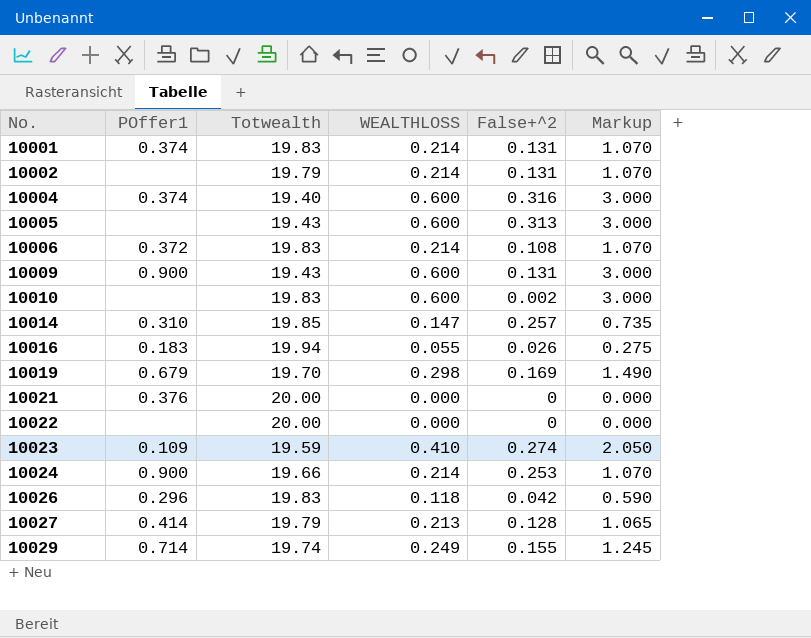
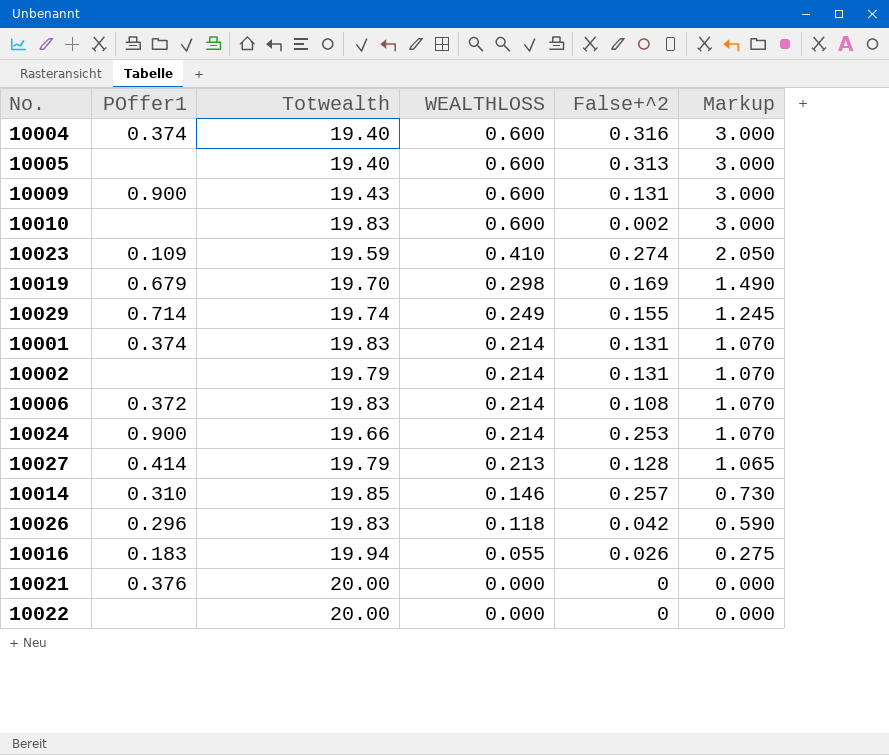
row order: No. ascending -> WEALTHLOSS descending
10005 | Totwealth: 19.43 -> 19.40
10014 | WEALTHLOSS: 0.147 -> 0.146
10014 | Markup: 0.735 -> 0.730

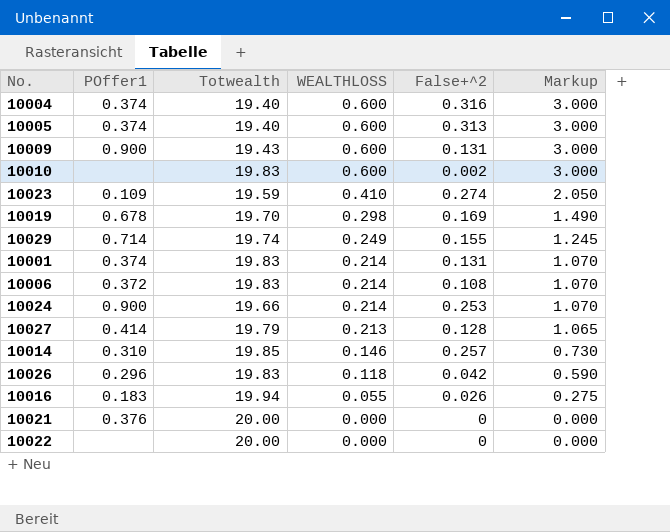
row 10002: none | 19.79 | 0.214 | 0.131 | 1.070 -> none
10005 | POffer1: none -> 0.374
10019 | POffer1: 0.679 -> 0.678

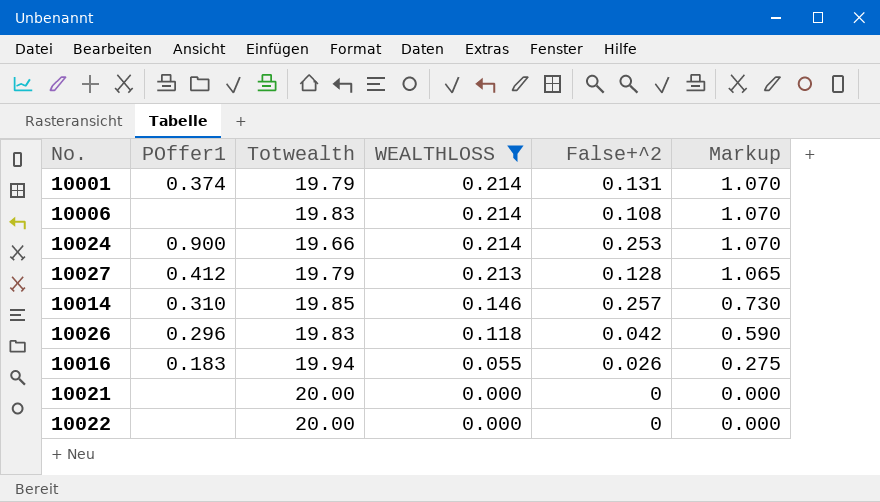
filter: none -> WEALTHLOSS <= 0.214
10001 | Totwealth: 19.83 -> 19.79
10006 | POffer1: 0.372 -> none
10027 | POffer1: 0.414 -> 0.412
10021 | POffer1: 0.376 -> none

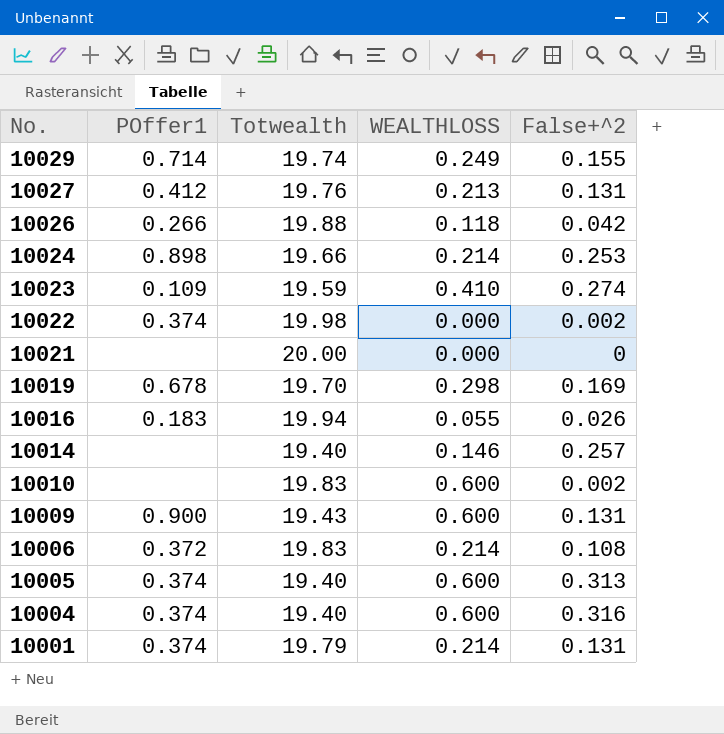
filter: WEALTHLOSS <= 0.214 -> none
row order: WEALTHLOSS descending -> No. descending
column Markup | formula: [WEALTHLOSS] * 5 -> none
10027 | Totwealth: 19.79 -> 19.76
10027 | False+^2: 0.128 -> 0.131
10026 | POffer1: 0.296 -> 0.266
10026 | Totwealth: 19.83 -> 19.88
10024 | POffer1: 0.900 -> 0.898
10022 | POffer1: none -> 0.374
10022 | Totwealth: 20.00 -> 19.98
10022 | False+^2: 0 -> 0.002
10014 | POffer1: 0.310 -> none
10014 | Totwealth: 19.85 -> 19.40
10006 | POffer1: none -> 0.372

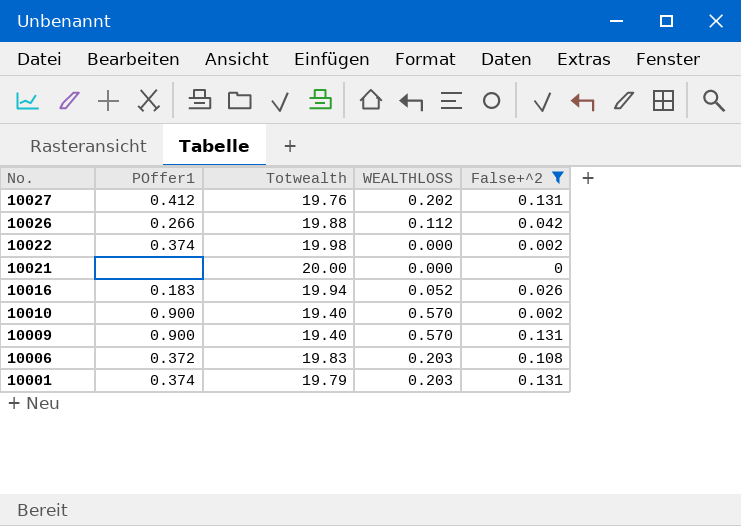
filter: none -> False+^2 <= 0.131
10027 | WEALTHLOSS: 0.213 -> 0.202
10026 | WEALTHLOSS: 0.118 -> 0.112
10016 | WEALTHLOSS: 0.055 -> 0.052
10010 | POffer1: none -> 0.900
10010 | Totwealth: 19.83 -> 19.40
10010 | WEALTHLOSS: 0.600 -> 0.570
10009 | Totwealth: 19.43 -> 19.40
10009 | WEALTHLOSS: 0.600 -> 0.570
10006 | WEALTHLOSS: 0.214 -> 0.203
10001 | WEALTHLOSS: 0.214 -> 0.203

